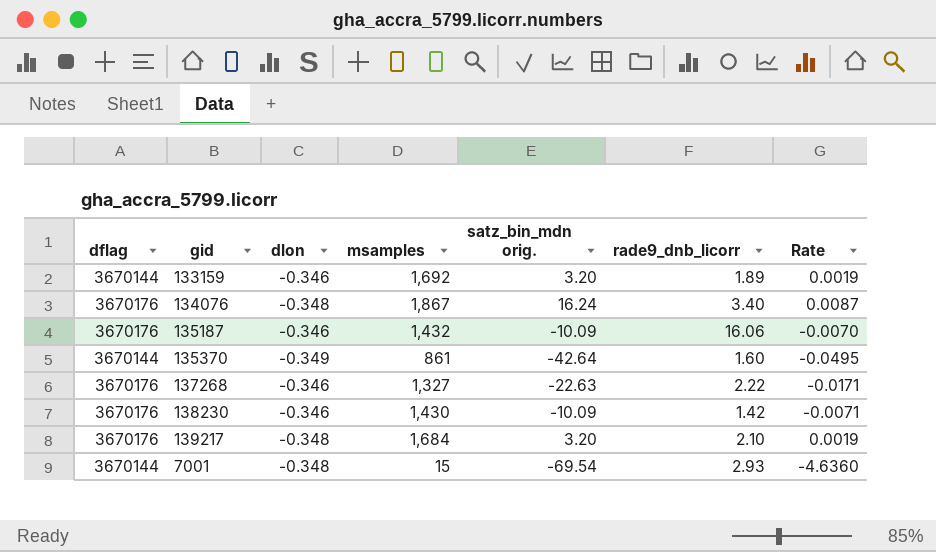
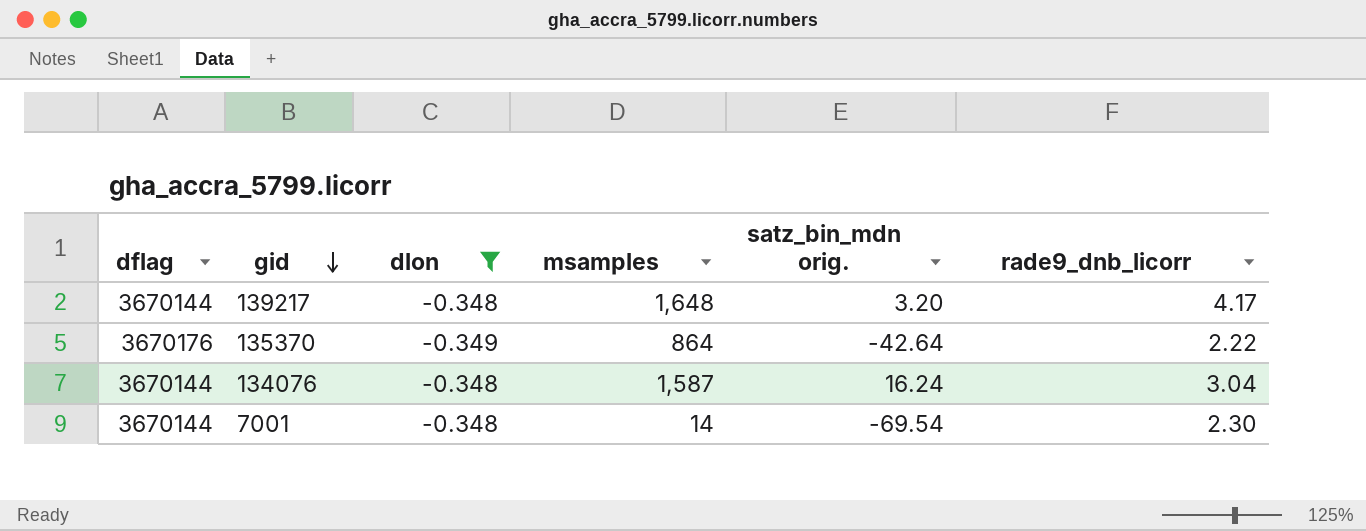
filter: none -> dlon != -0.346
row order: none -> gid descending
column Rate | formula: [satz_bin_mdn orig.] / [msamples] -> none
139217 | dflag: 3670176 -> 3670144
139217 | msamples: 1,684 -> 1,648
139217 | rade9_dnb_licorr: 2.10 -> 4.17
135370 | dflag: 3670144 -> 3670176
135370 | msamples: 861 -> 864
135370 | rade9_dnb_licorr: 1.60 -> 2.22
134076 | dflag: 3670176 -> 3670144
134076 | msamples: 1,867 -> 1,587
134076 | rade9_dnb_licorr: 3.40 -> 3.04
7001 | msamples: 15 -> 14
7001 | rade9_dnb_licorr: 2.93 -> 2.30

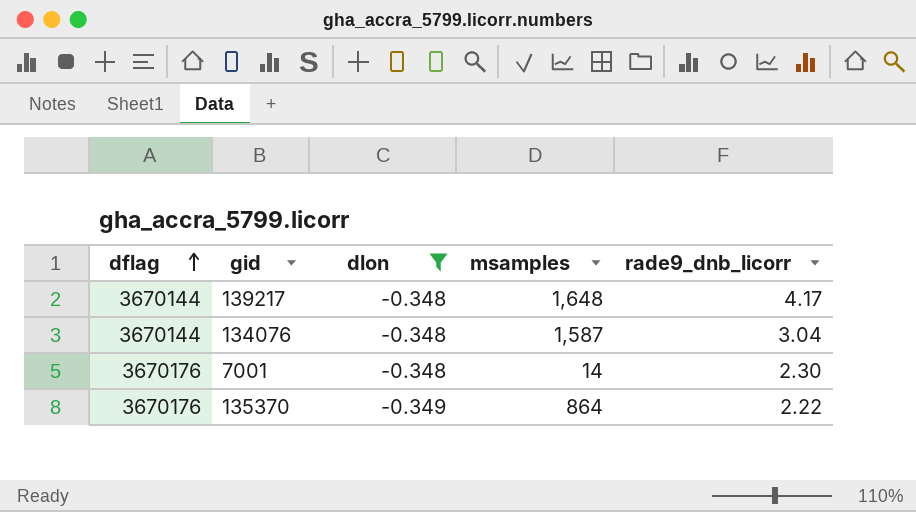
row order: gid descending -> dflag ascending
column satz_bin_mdn orig. | position: 5 -> none
7001 | dflag: 3670144 -> 3670176

